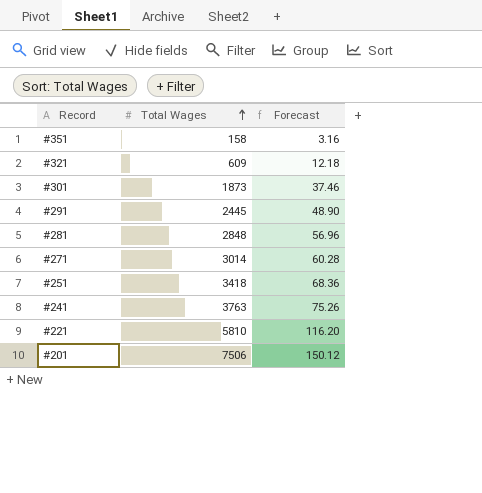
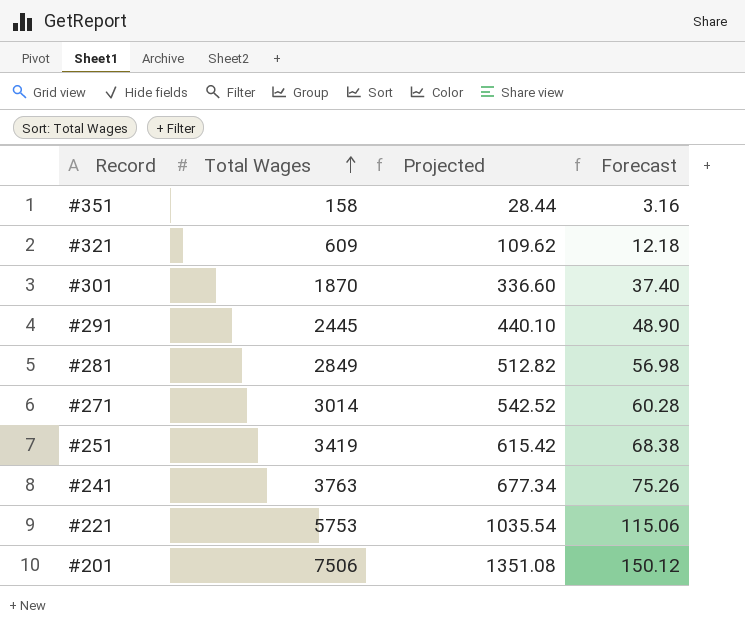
column Projected | formula: none -> [Total Wages] * 0.18
#301 | Total Wages: 1873 -> 1870
#301 | Forecast: 37.46 -> 37.40
#281 | Total Wages: 2848 -> 2849
#281 | Forecast: 56.96 -> 56.98
#251 | Total Wages: 3418 -> 3419
#251 | Forecast: 68.36 -> 68.38
#221 | Total Wages: 5810 -> 5753
#221 | Forecast: 116.20 -> 115.06

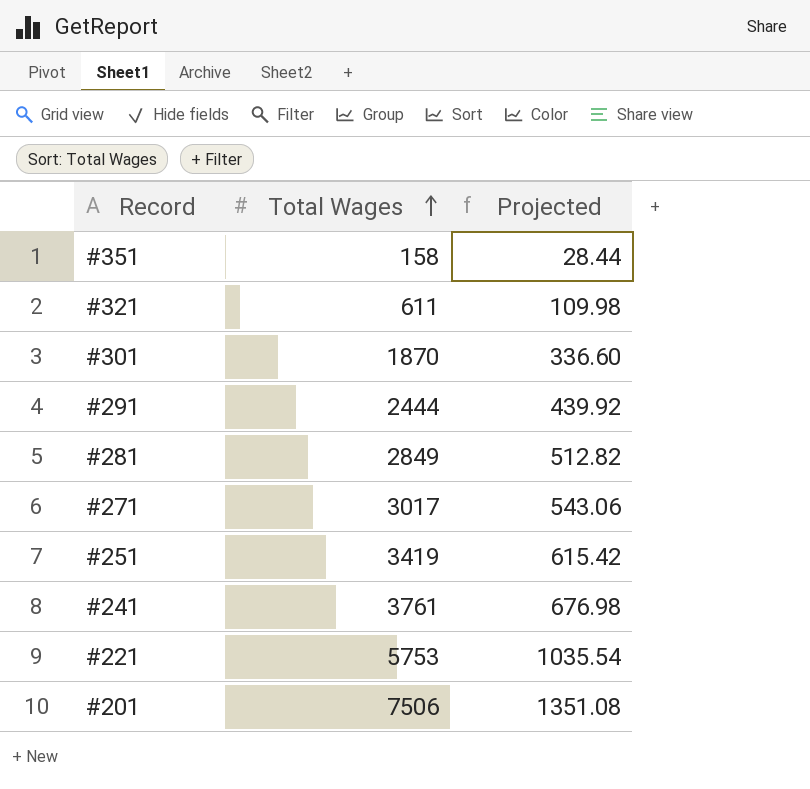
column Forecast | formula: [Total Wages] * 0.02 -> none
#321 | Total Wages: 609 -> 611
#321 | Projected: 109.62 -> 109.98
#291 | Total Wages: 2445 -> 2444
#291 | Projected: 440.10 -> 439.92
#271 | Total Wages: 3014 -> 3017
#271 | Projected: 542.52 -> 543.06
#241 | Total Wages: 3763 -> 3761
#241 | Projected: 677.34 -> 676.98

